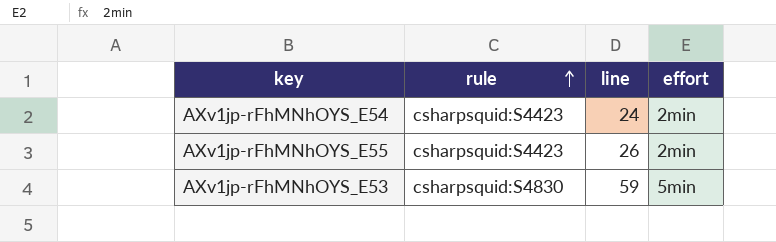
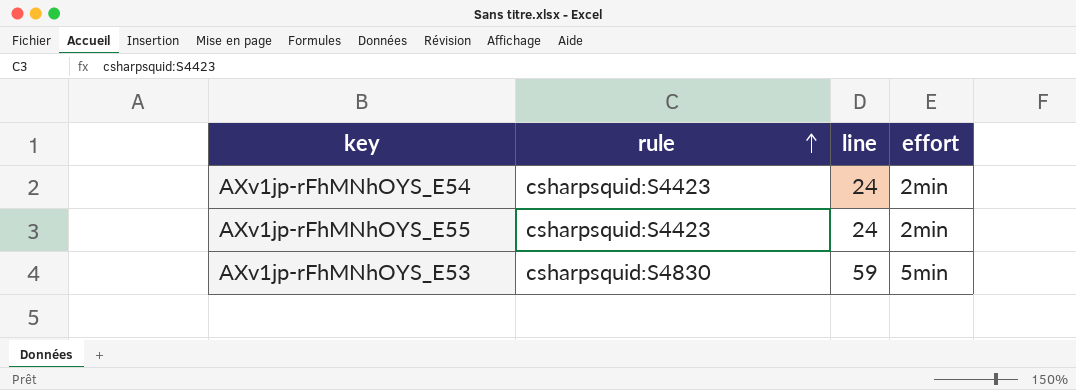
AXv1jp-rFhMNhOYS_E55 | line: 26 -> 24

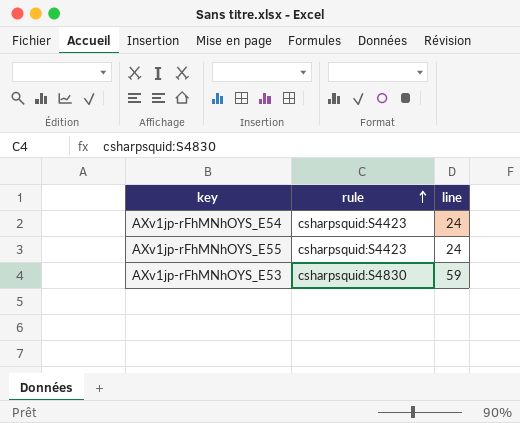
column effort | position: 4 -> none

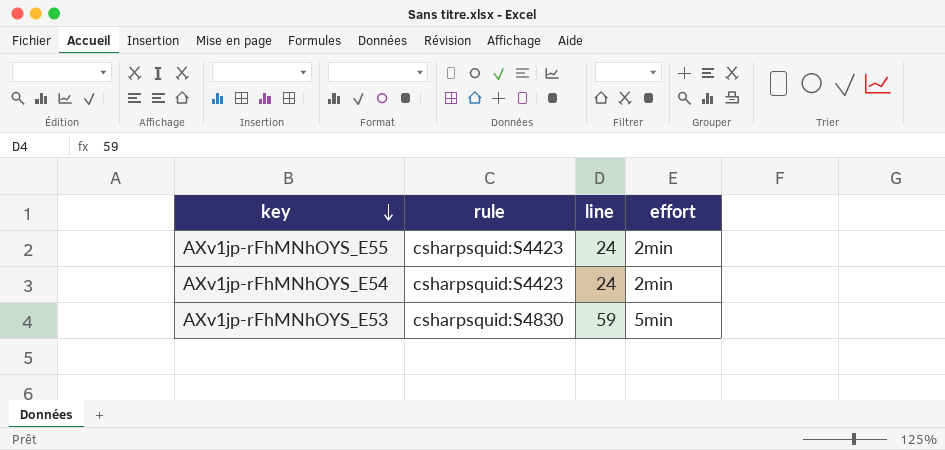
row order: rule ascending -> key descending
column effort | position: none -> 4

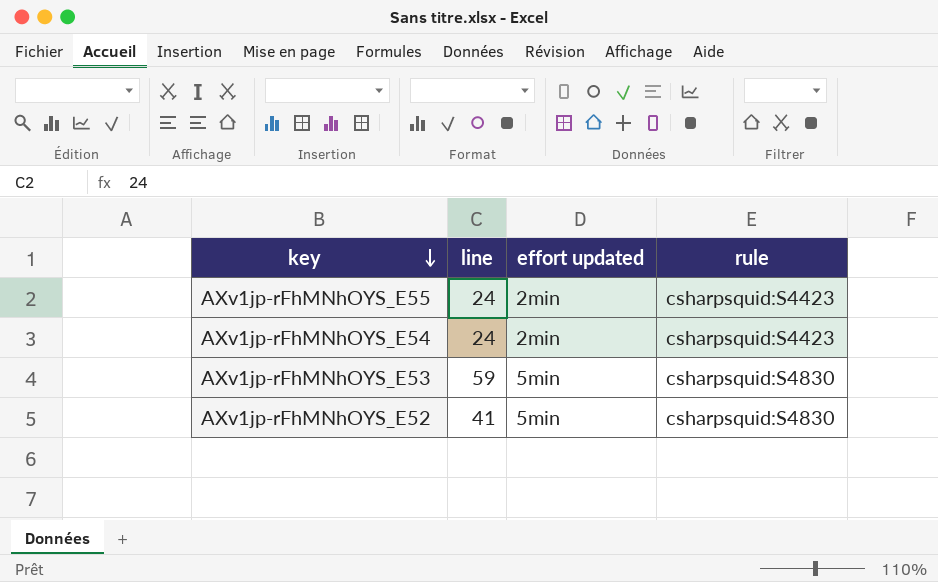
column name: effort -> effort updated
column rule | position: 2 -> 4
row AXv1jp-rFhMNhOYS_E52: none -> 41 | 5min | csharpsquid:S4830

